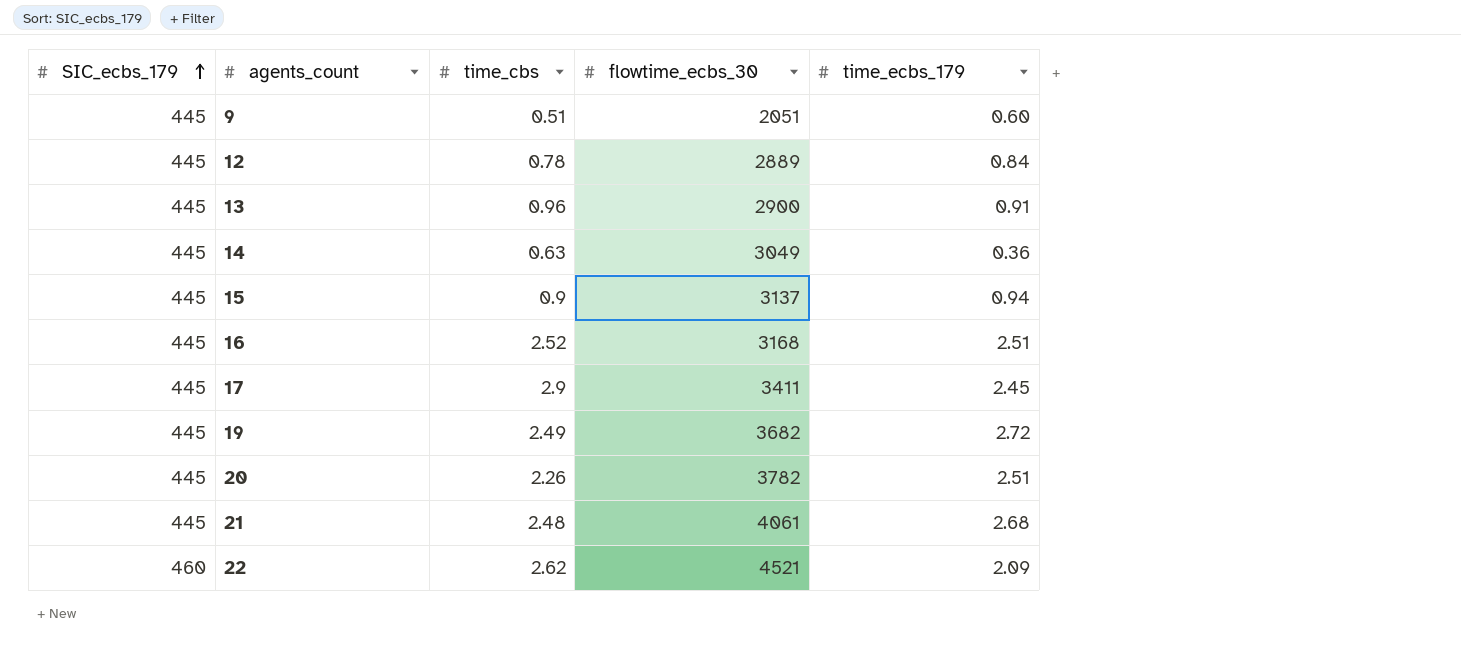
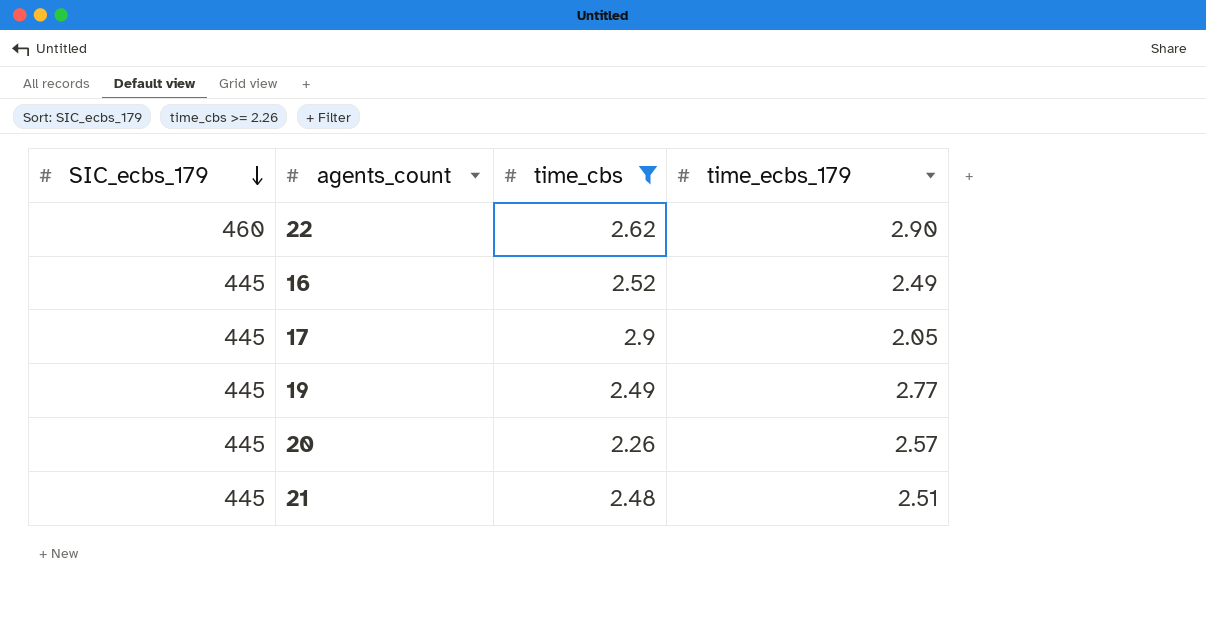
filter: none -> time_cbs >= 2.26
row order: SIC_ecbs_179 ascending -> SIC_ecbs_179 descending
column flowtime_ecbs_30 | position: 4 -> none
22 | time_ecbs_179: 2.09 -> 2.90
16 | time_ecbs_179: 2.51 -> 2.49
17 | time_ecbs_179: 2.45 -> 2.05
19 | time_ecbs_179: 2.72 -> 2.77
20 | time_ecbs_179: 2.51 -> 2.57
21 | time_ecbs_179: 2.68 -> 2.51

